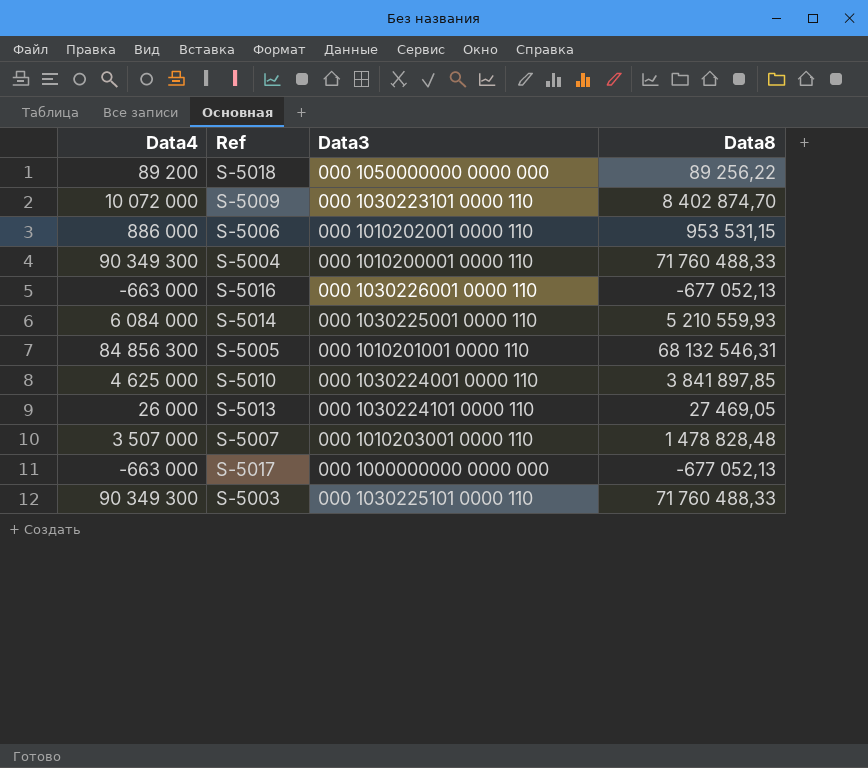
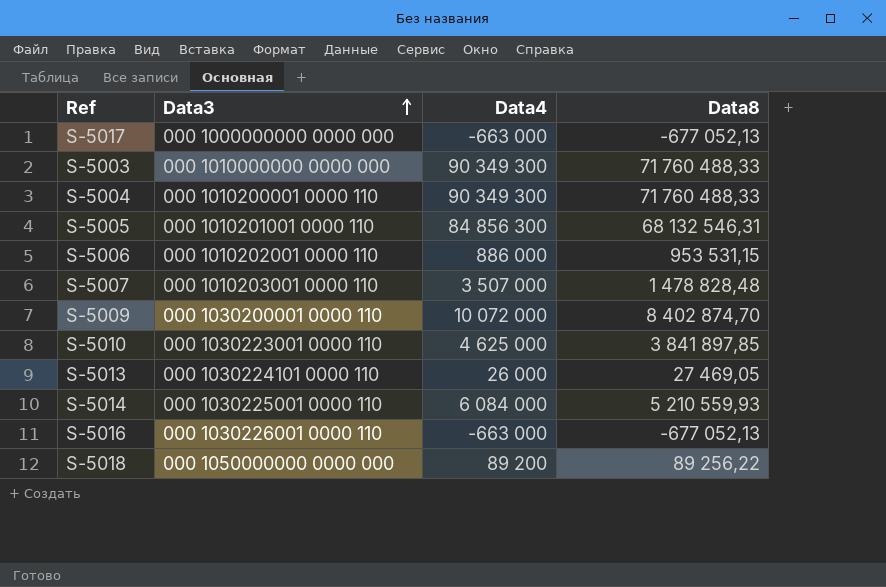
row order: none -> Data3 ascending
column Data4 | position: 1 -> 3
S-5003 | Data3: 000 1030225101 0000 110 -> 000 1010000000 0000 000
S-5009 | Data3: 000 1030223101 0000 110 -> 000 1030200001 0000 110
S-5010 | Data3: 000 1030224001 0000 110 -> 000 1030223001 0000 110

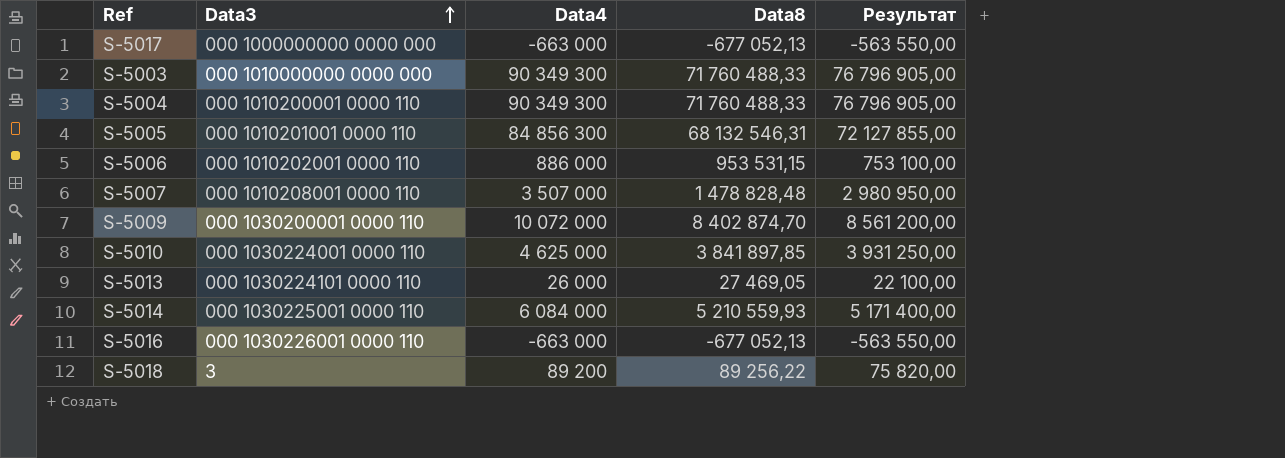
column Результат | formula: none -> [Data4] * 0,85
S-5007 | Data3: 000 1010203001 0000 110 -> 000 1010208001 0000 110
S-5010 | Data3: 000 1030223001 0000 110 -> 000 1030224001 0000 110
S-5018 | Data3: 000 1050000000 0000 000 -> 3

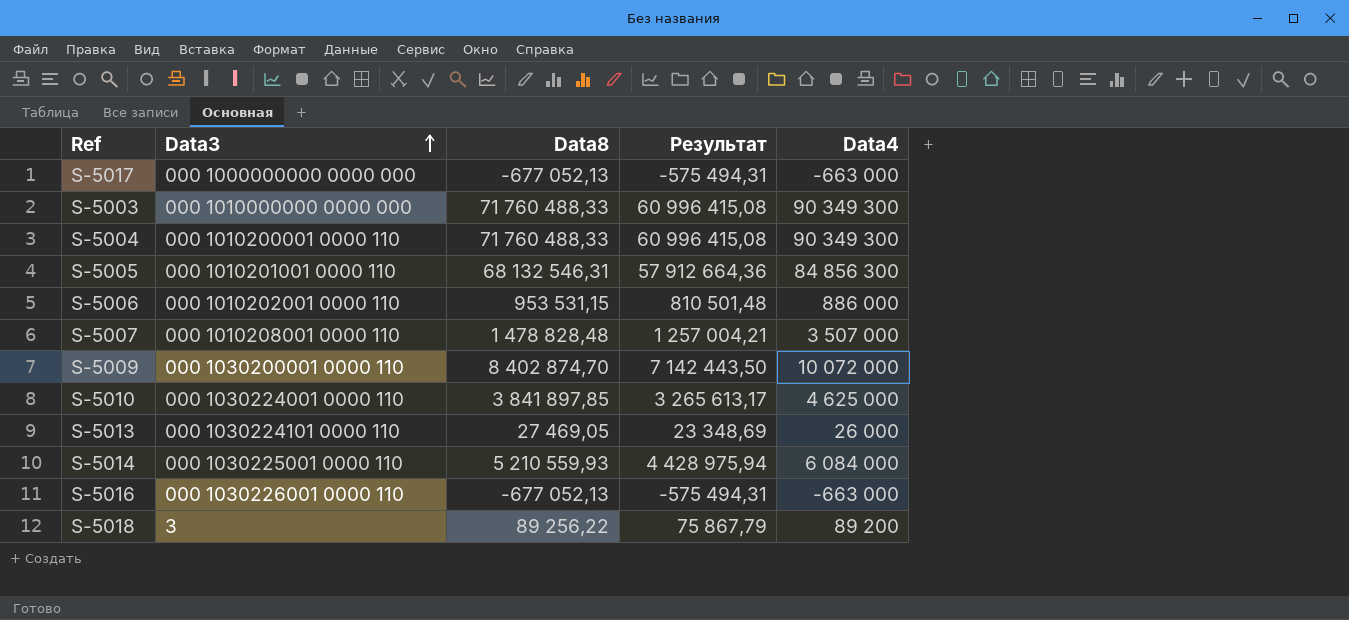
column Результат | formula: [Data4] * 0,85 -> [Data8] * 0,85
column Data4 | position: 3 -> 5

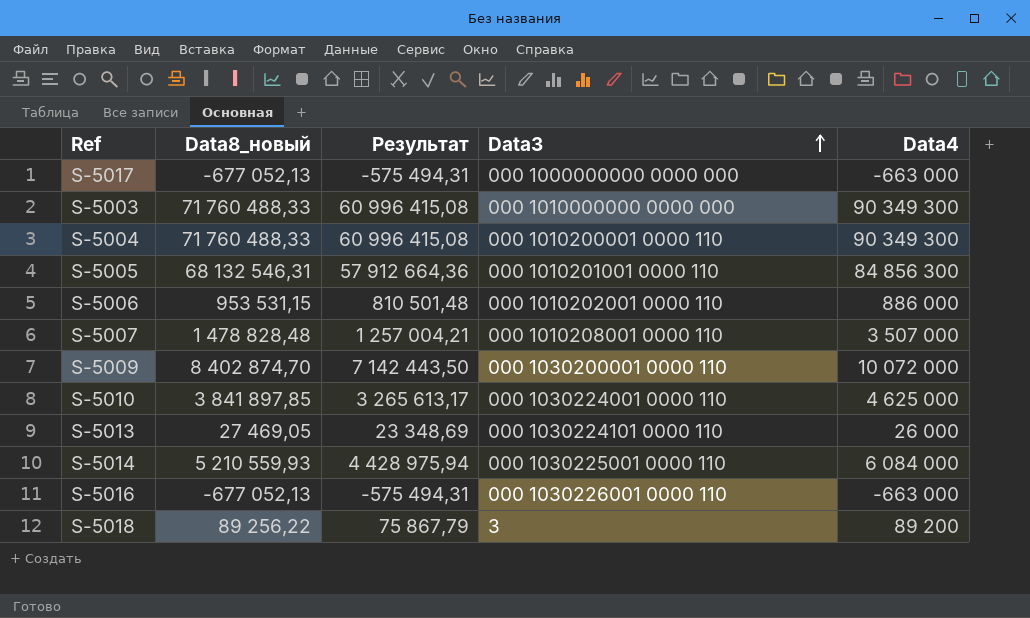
column name: Data8 -> Data8_новый
column Data3 | position: 2 -> 4

